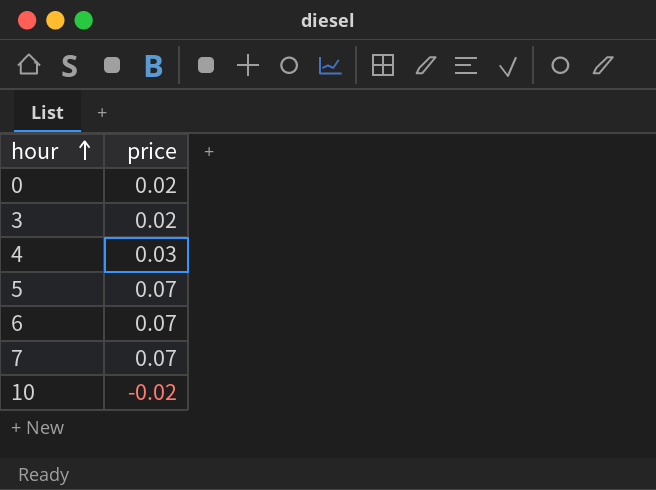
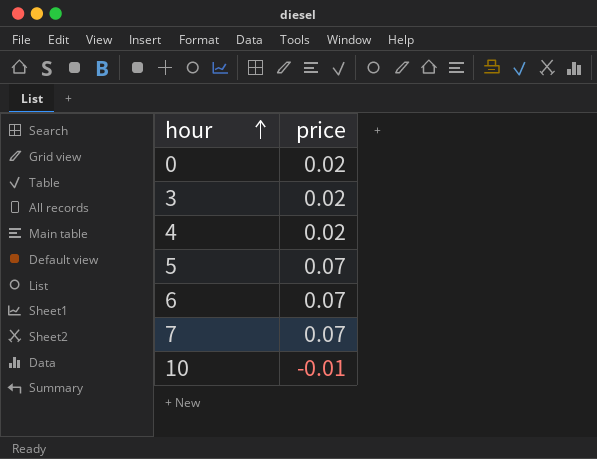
4 | price: 0.03 -> 0.02
10 | price: -0.02 -> -0.01

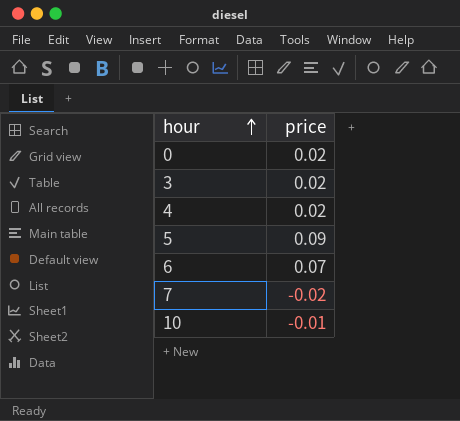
5 | price: 0.07 -> 0.09
7 | price: 0.07 -> -0.02

